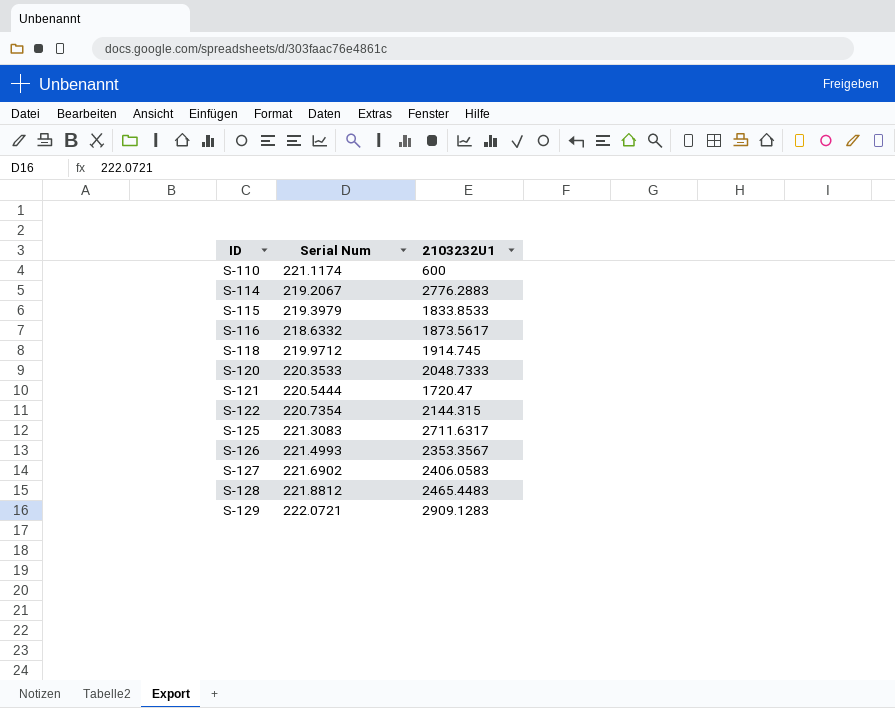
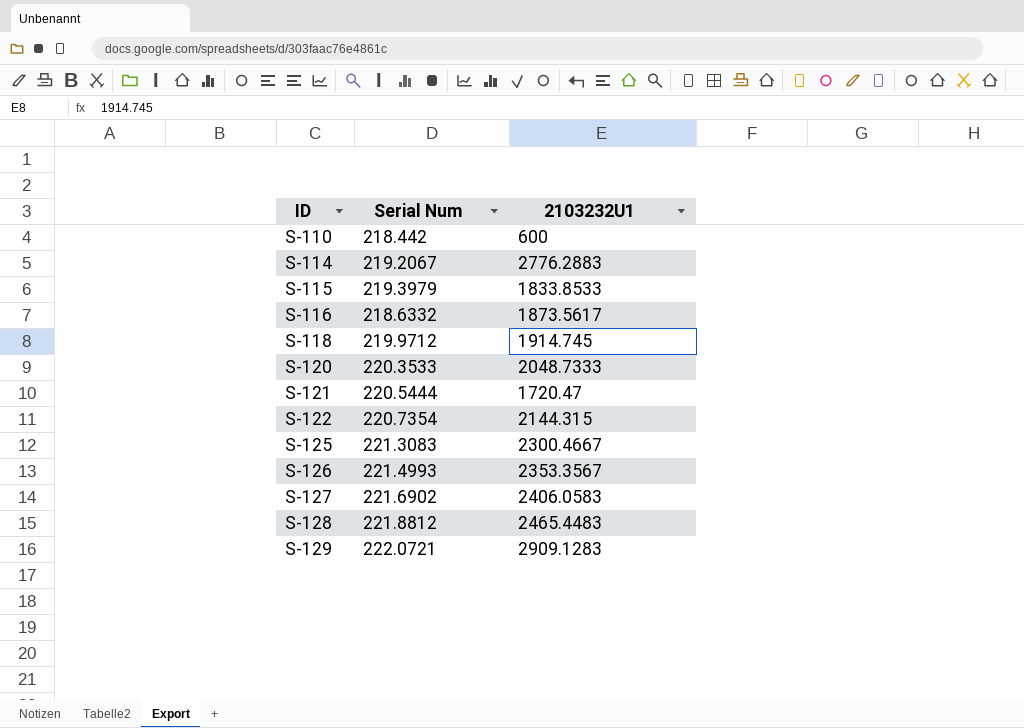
S-110 | Serial Num: 221.1174 -> 218.442
S-125 | 2103232U1: 2711.6317 -> 2300.4667

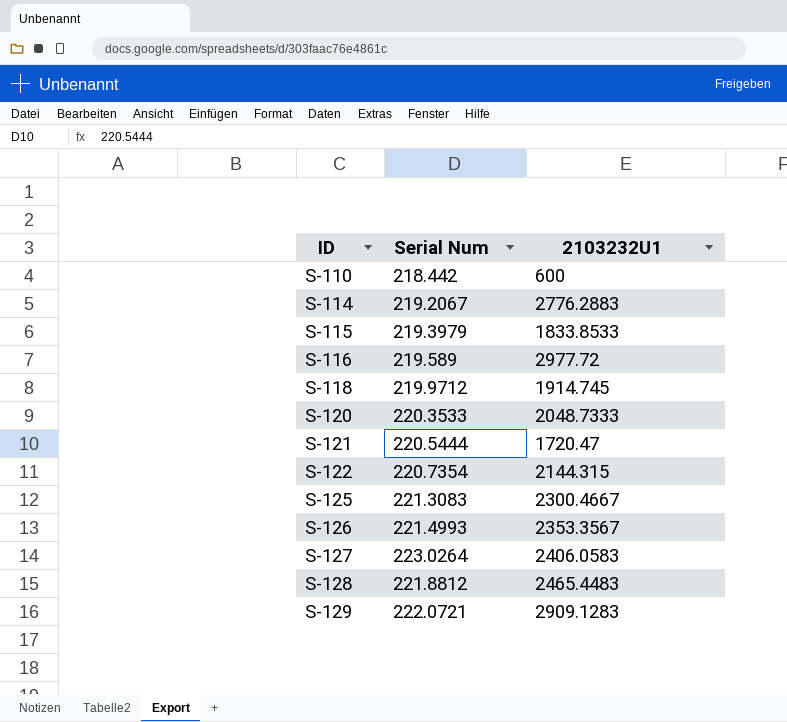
S-116 | Serial Num: 218.6332 -> 219.589
S-116 | 2103232U1: 1873.5617 -> 2977.72
S-127 | Serial Num: 221.6902 -> 223.0264

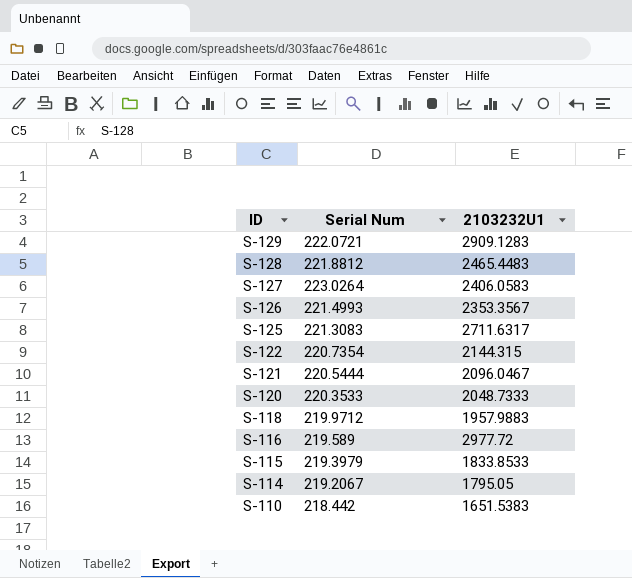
row order: ID ascending -> ID descending
S-125 | 2103232U1: 2300.4667 -> 2711.6317
S-121 | 2103232U1: 1720.47 -> 2096.0467
S-118 | 2103232U1: 1914.745 -> 1957.9883
S-114 | 2103232U1: 2776.2883 -> 1795.05
S-110 | 2103232U1: 600 -> 1651.5383

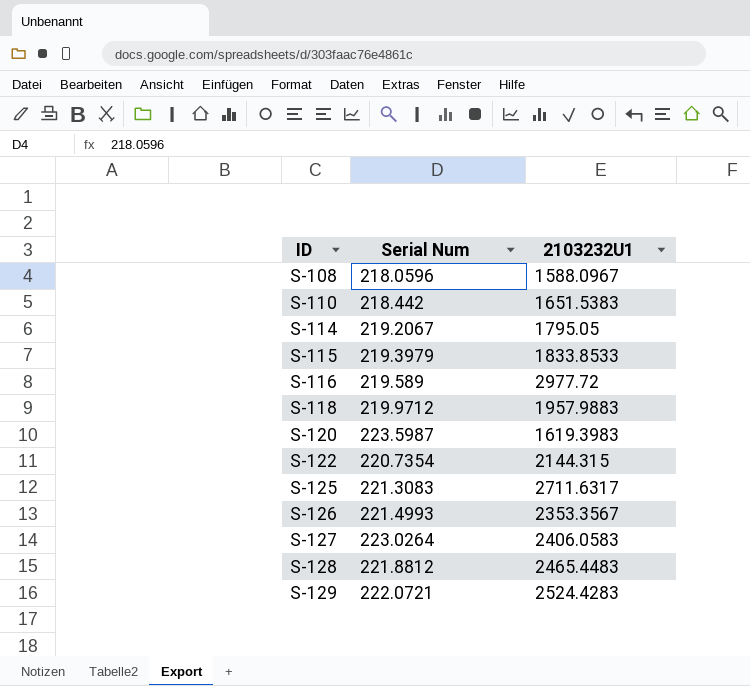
row order: ID descending -> ID ascending
row S-121: 220.5444 | 2096.0467 -> none
row S-108: none -> 218.0596 | 1588.0967
S-120 | Serial Num: 220.3533 -> 223.5987
S-120 | 2103232U1: 2048.7333 -> 1619.3983
S-129 | 2103232U1: 2909.1283 -> 2524.4283

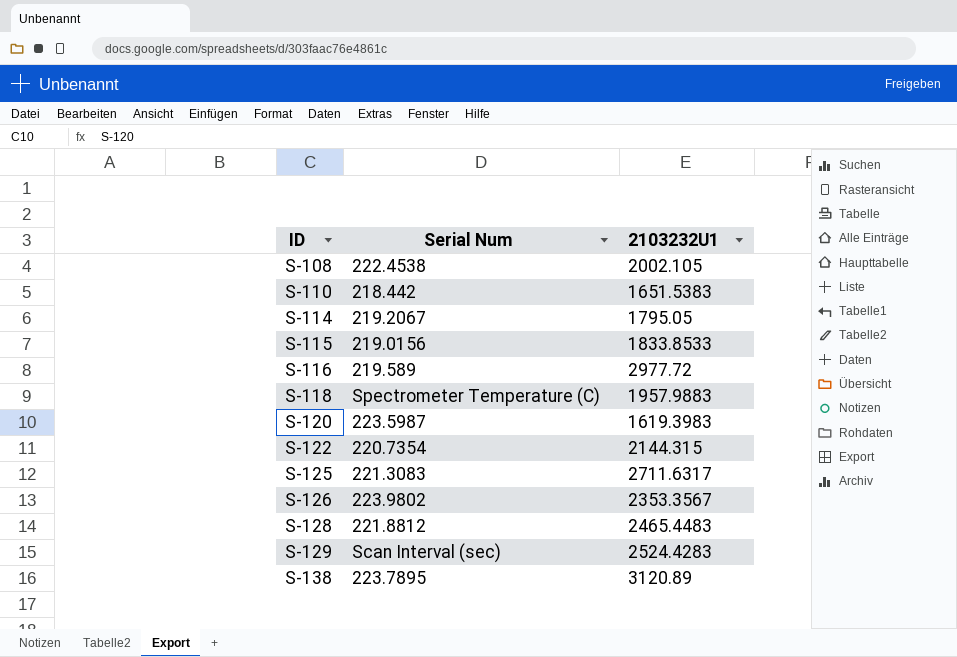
row S-127: 223.0264 | 2406.0583 -> none
S-108 | Serial Num: 218.0596 -> 222.4538
S-108 | 2103232U1: 1588.0967 -> 2002.105
S-115 | Serial Num: 219.3979 -> 219.0156
S-118 | Serial Num: 219.9712 -> Spectrometer Temperature (C)
S-126 | Serial Num: 221.4993 -> 223.9802
S-129 | Serial Num: 222.0721 -> Scan Interval (sec)
row S-138: none -> 223.7895 | 3120.89

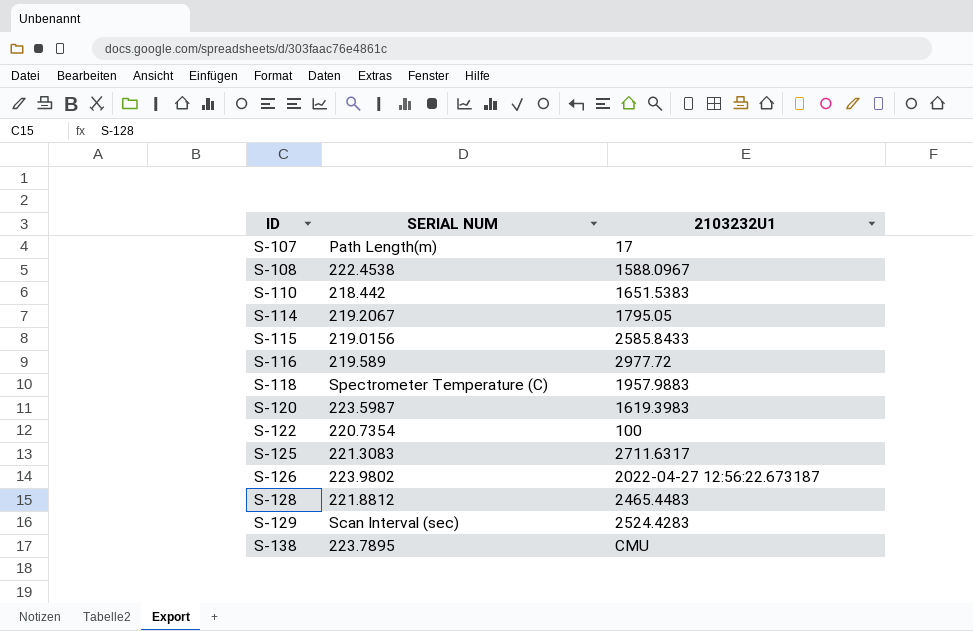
column name: Serial Num -> SERIAL NUM
row S-107: none -> Path Length(m) | 17
S-108 | 2103232U1: 2002.105 -> 1588.0967
S-115 | 2103232U1: 1833.8533 -> 2585.8433
S-122 | 2103232U1: 2144.315 -> 100
S-126 | 2103232U1: 2353.3567 -> 2022-04-27 12:56:22.673187
S-138 | 2103232U1: 3120.89 -> CMU

